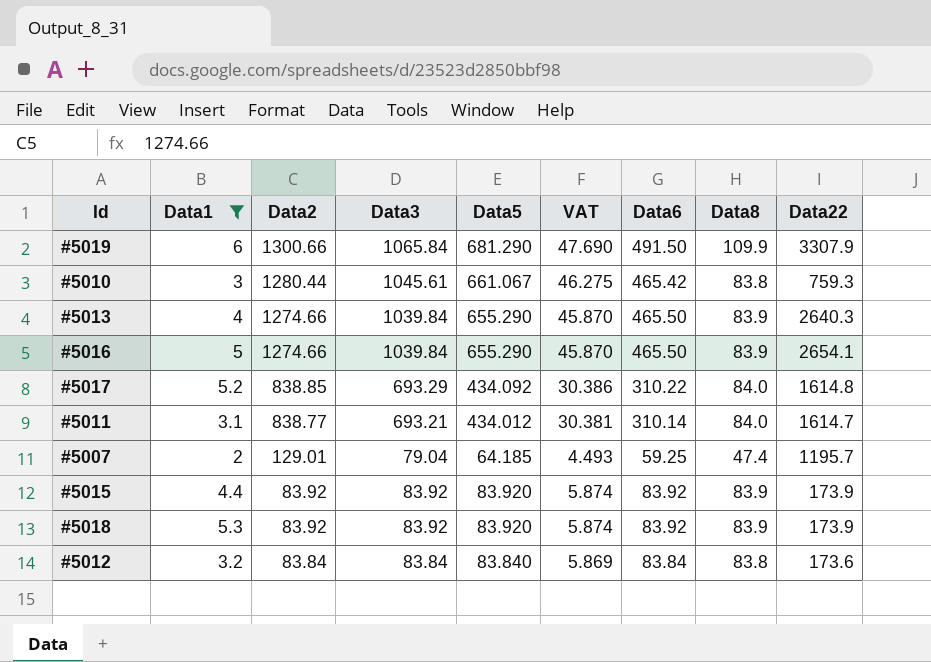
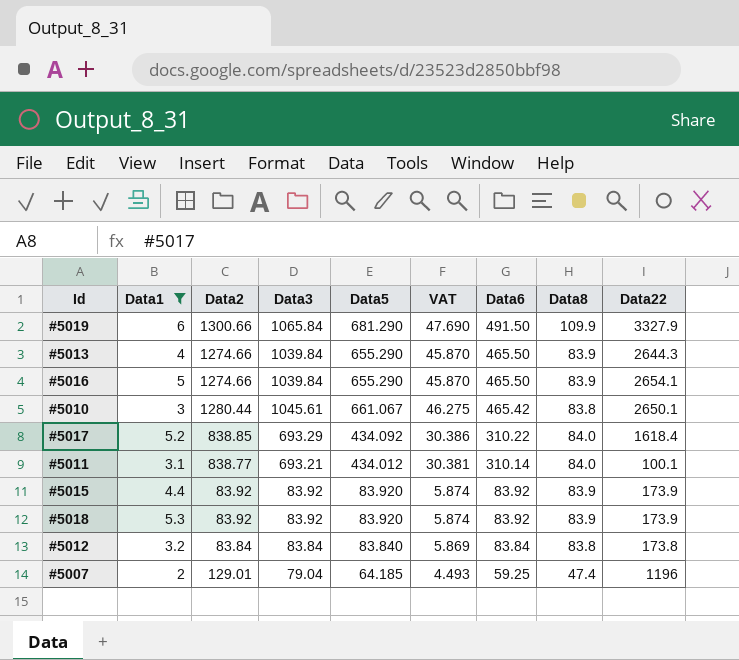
row order: Data2 descending -> Data6 descending
#5019 | Data22: 3307.9 -> 3327.9
#5013 | Data22: 2640.3 -> 2644.3
#5010 | Data22: 759.3 -> 2650.1
#5017 | Data22: 1614.8 -> 1618.4
#5011 | Data22: 1614.7 -> 100.1
#5012 | Data22: 173.6 -> 173.8
#5007 | Data22: 1195.7 -> 1196

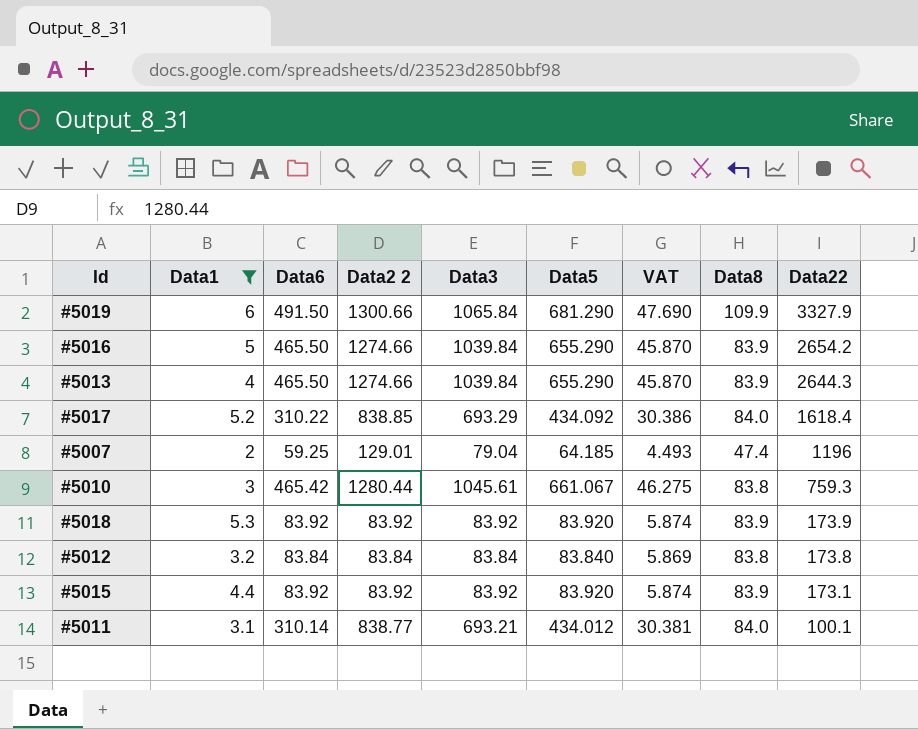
row order: Data6 descending -> Data22 descending
column Data6 | position: 7 -> 3
column name: Data2 -> Data2 2
#5016 | Data22: 2654.1 -> 2654.2
#5010 | Data22: 2650.1 -> 759.3
#5015 | Data22: 173.9 -> 173.1

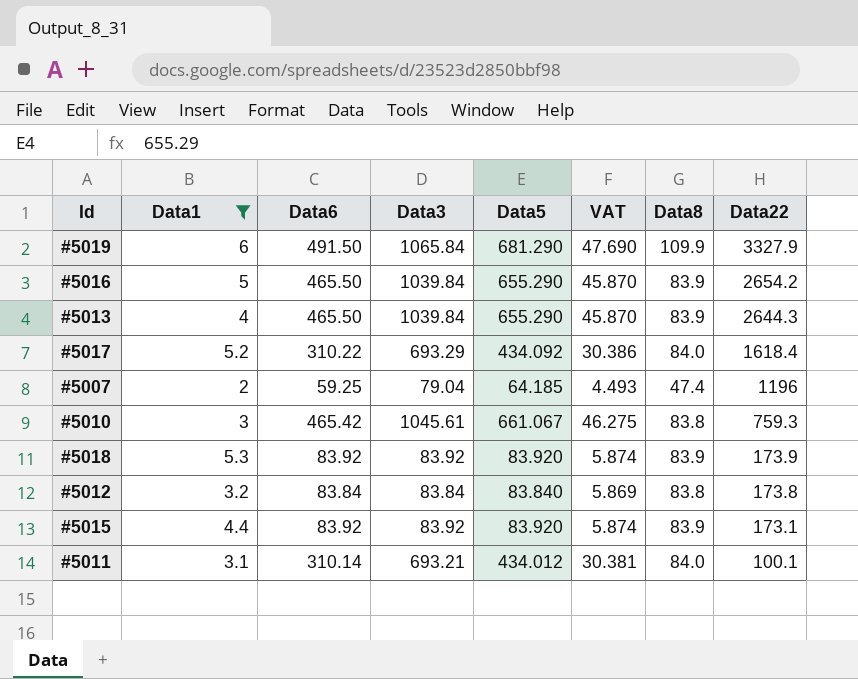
column Data2 2 | position: 4 -> none

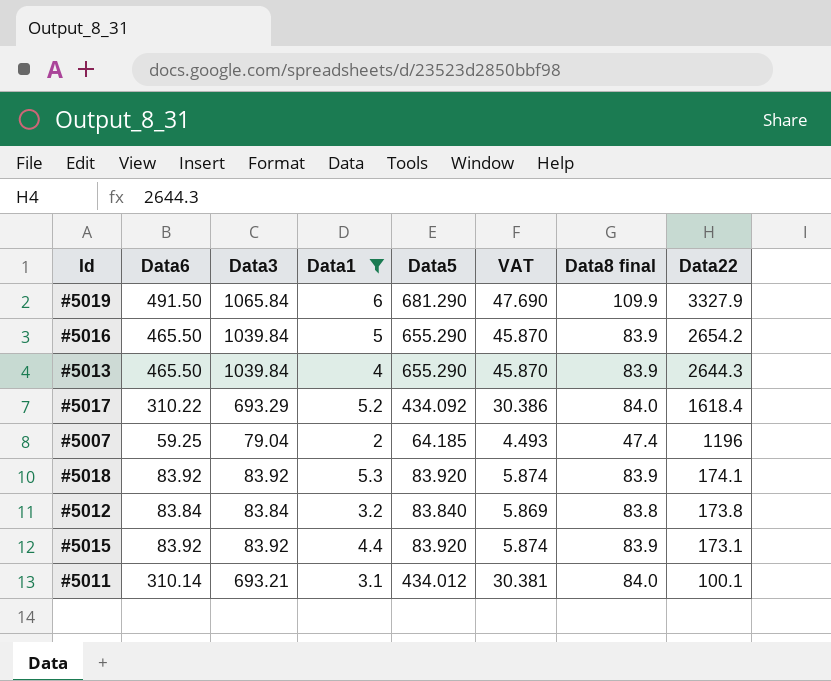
column Data1 | position: 2 -> 4
column name: Data8 -> Data8 final
row #5010: 3 | 465.42 | 1045.61 | 661.067 | 46.275 | 83.8 | 759.3 -> none
#5018 | Data22: 173.9 -> 174.1

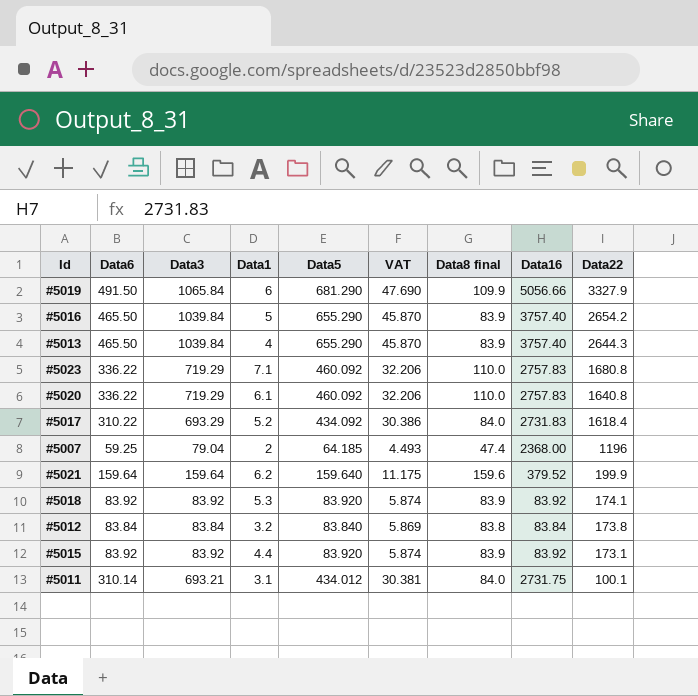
filter: Data1 <= 6 -> none
column Data16 | position: none -> 8

